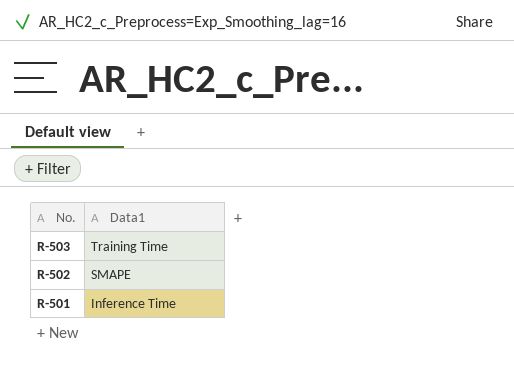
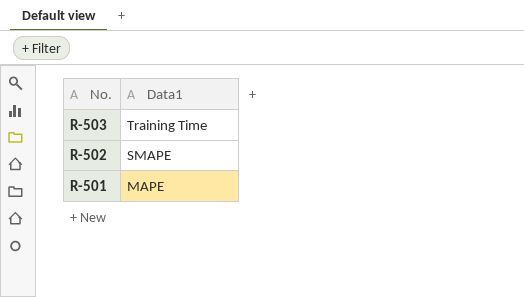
R-501 | Data1: Inference Time -> MAPE

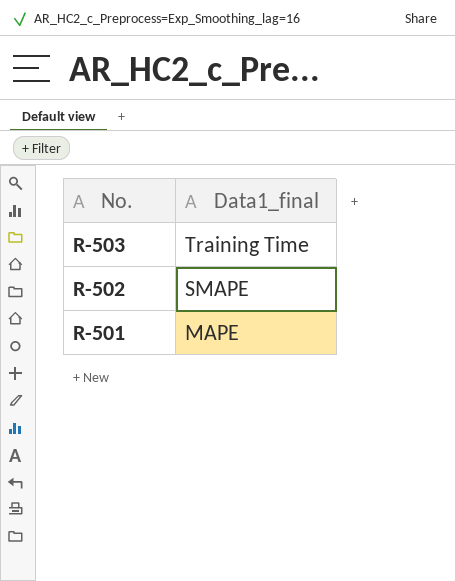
column name: Data1 -> Data1_final

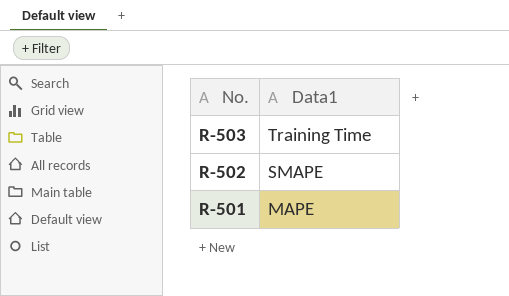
column name: Data1_final -> Data1

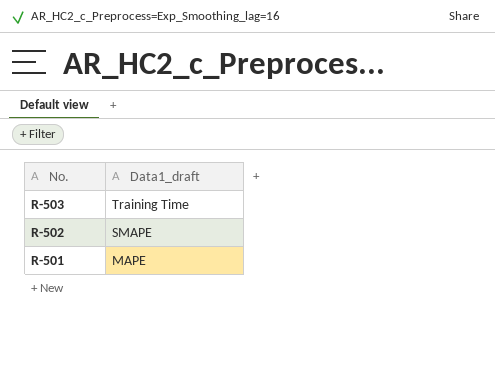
column name: Data1 -> Data1_draft

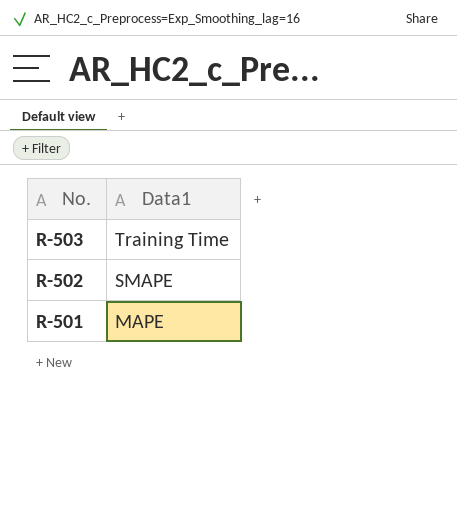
column name: Data1_draft -> Data1

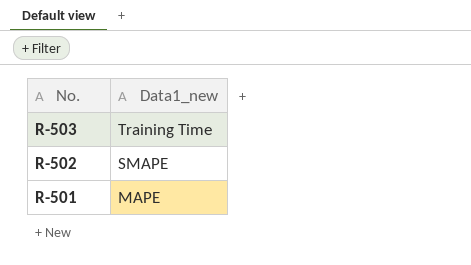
column name: Data1 -> Data1_new

